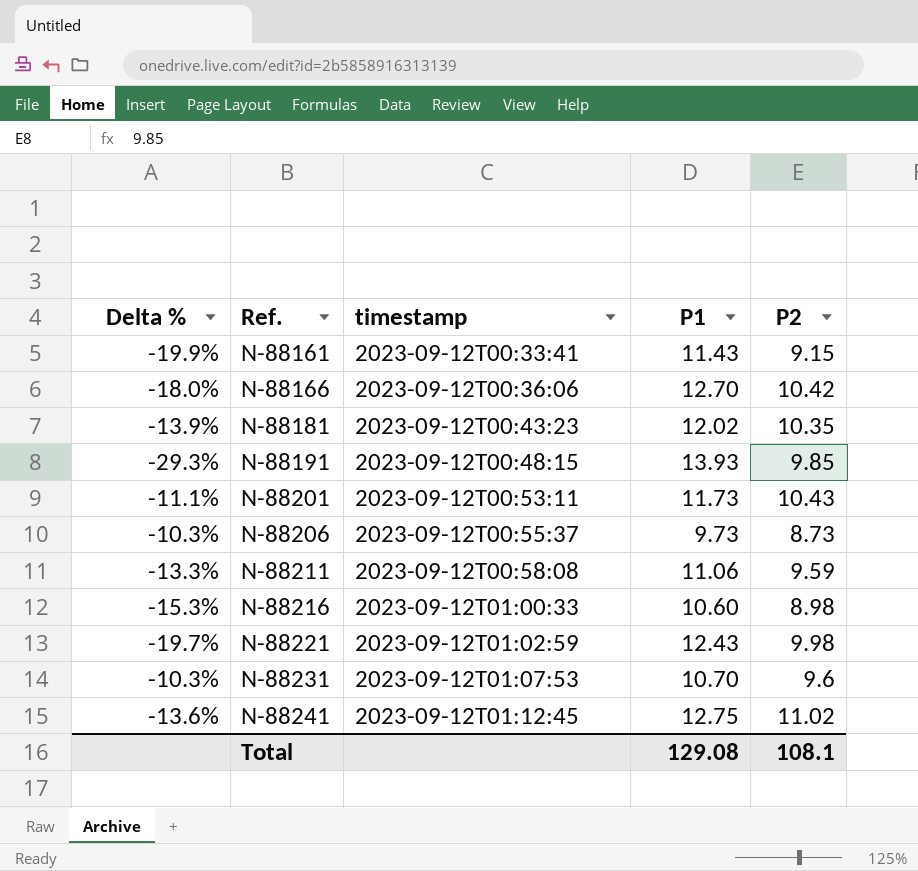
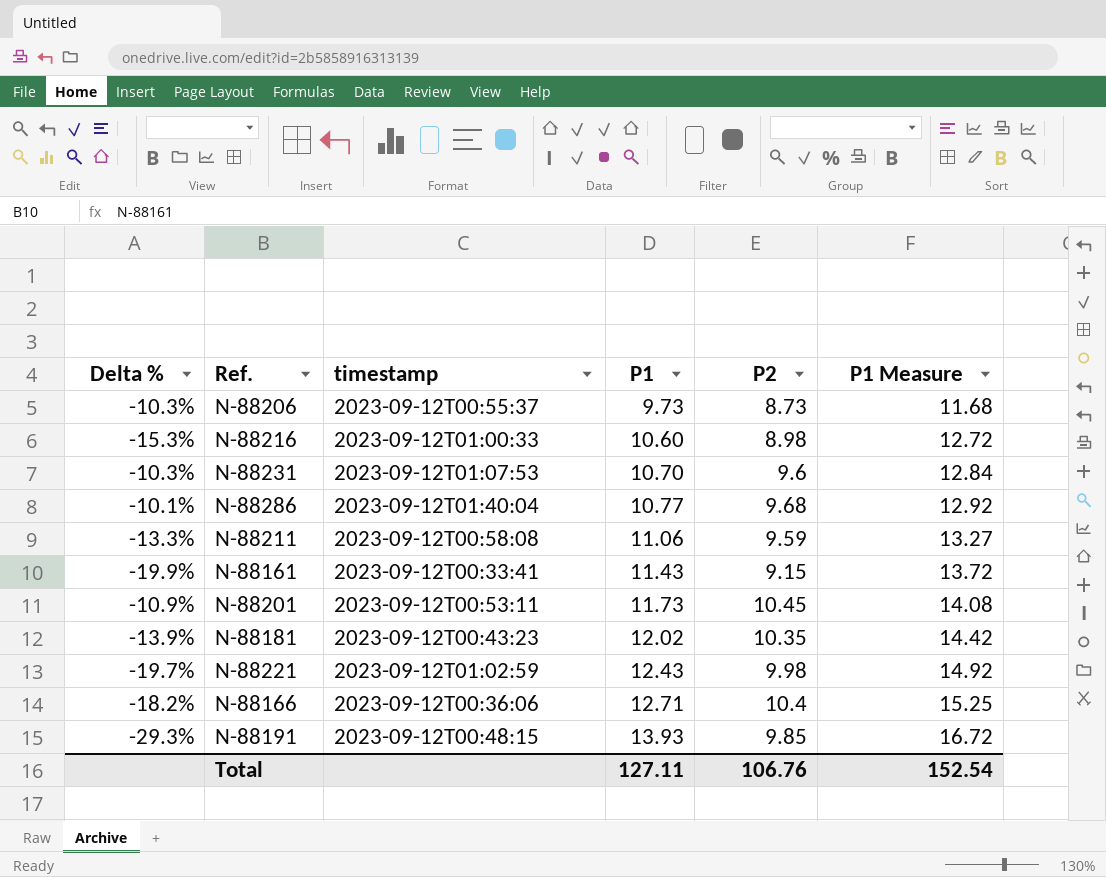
row order: Ref. ascending -> P1 ascending
column P1 Measure | formula: none -> [P1] * 1.2
row N-88241: -13.6% | 2023-09-12T01:12:45 | 12.75 | 11.02 -> none
row N-88286: none -> -10.1% | 2023-09-12T01:40:04 | 10.77 | 9.68 | 12.92
N-88201 | Delta %: -11.1% -> -10.9%
N-88201 | P2: 10.43 -> 10.45
N-88166 | Delta %: -18.0% -> -18.2%
N-88166 | P1: 12.70 -> 12.71
N-88166 | P2: 10.42 -> 10.4
Total | P1: 129.08 -> 127.11
Total | P2: 108.1 -> 106.76

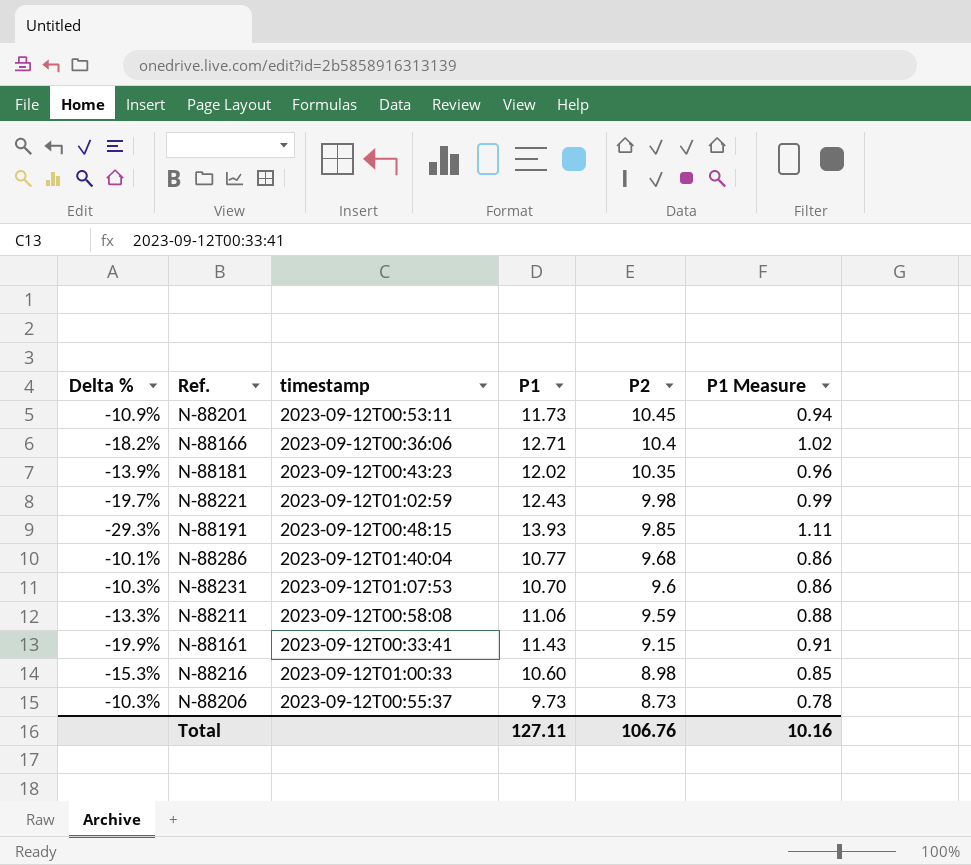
row order: P1 ascending -> P2 descending
column P1 Measure | formula: [P1] * 1.2 -> [P1] * 0.08
Total | P1 Measure: 152.54 -> 10.16

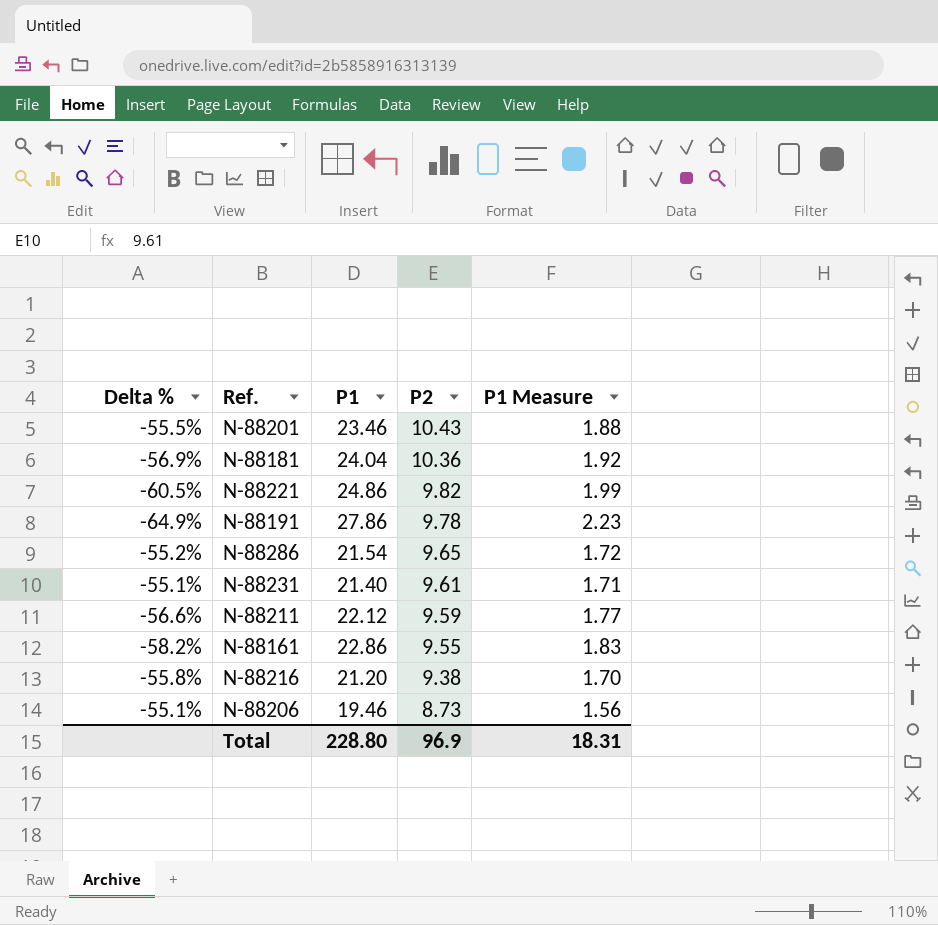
column timestamp | position: 3 -> none
row N-88166: -18.2% | 2023-09-12T00:36:06 | 12.71 | 10.4 | 1.02 -> none
N-88201 | Delta %: -10.9% -> -55.5%
N-88201 | P1: 11.73 -> 23.46
N-88201 | P2: 10.45 -> 10.43
N-88201 | P1 Measure: 0.94 -> 1.88
N-88181 | Delta %: -13.9% -> -56.9%
N-88181 | P1: 12.02 -> 24.04
N-88181 | P2: 10.35 -> 10.36
N-88181 | P1 Measure: 0.96 -> 1.92
N-88221 | Delta %: -19.7% -> -60.5%
N-88221 | P1: 12.43 -> 24.86
N-88221 | P2: 9.98 -> 9.82
N-88221 | P1 Measure: 0.99 -> 1.99
N-88191 | Delta %: -29.3% -> -64.9%
N-88191 | P1: 13.93 -> 27.86
N-88191 | P2: 9.85 -> 9.78
N-88191 | P1 Measure: 1.11 -> 2.23
N-88286 | Delta %: -10.1% -> -55.2%
N-88286 | P1: 10.77 -> 21.54
N-88286 | P2: 9.68 -> 9.65
N-88286 | P1 Measure: 0.86 -> 1.72
N-88231 | Delta %: -10.3% -> -55.1%
N-88231 | P1: 10.70 -> 21.40
N-88231 | P2: 9.6 -> 9.61
N-88231 | P1 Measure: 0.86 -> 1.71
N-88211 | Delta %: -13.3% -> -56.6%
N-88211 | P1: 11.06 -> 22.12
N-88211 | P1 Measure: 0.88 -> 1.77
N-88161 | Delta %: -19.9% -> -58.2%
N-88161 | P1: 11.43 -> 22.86
N-88161 | P2: 9.15 -> 9.55
N-88161 | P1 Measure: 0.91 -> 1.83
N-88216 | Delta %: -15.3% -> -55.8%
N-88216 | P1: 10.60 -> 21.20
N-88216 | P2: 8.98 -> 9.38
N-88216 | P1 Measure: 0.85 -> 1.70
N-88206 | Delta %: -10.3% -> -55.1%
N-88206 | P1: 9.73 -> 19.46
N-88206 | P1 Measure: 0.78 -> 1.56
Total | P1: 127.11 -> 228.80
Total | P2: 106.76 -> 96.9
Total | P1 Measure: 10.16 -> 18.31

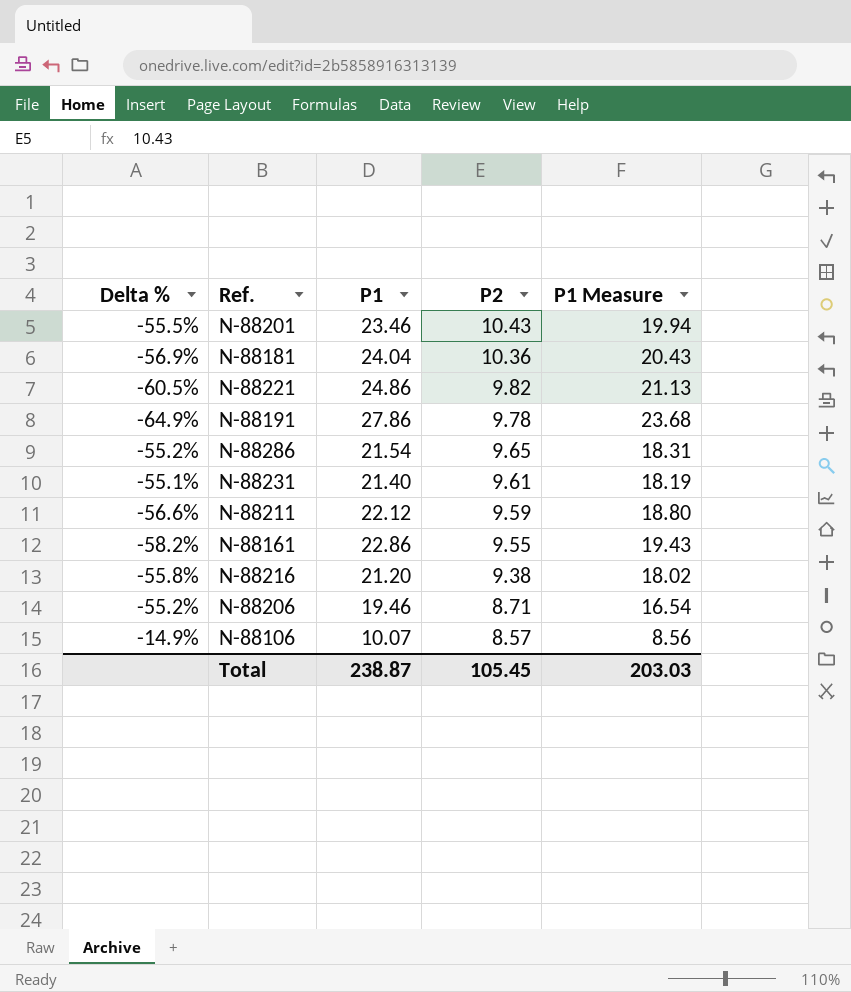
column P1 Measure | formula: [P1] * 0.08 -> [P1] * 0.85
N-88206 | Delta %: -55.1% -> -55.2%
N-88206 | P2: 8.73 -> 8.71
row N-88106: none -> -14.9% | 10.07 | 8.57 | 8.56
Total | P1: 228.80 -> 238.87
Total | P2: 96.9 -> 105.45
Total | P1 Measure: 18.31 -> 203.03

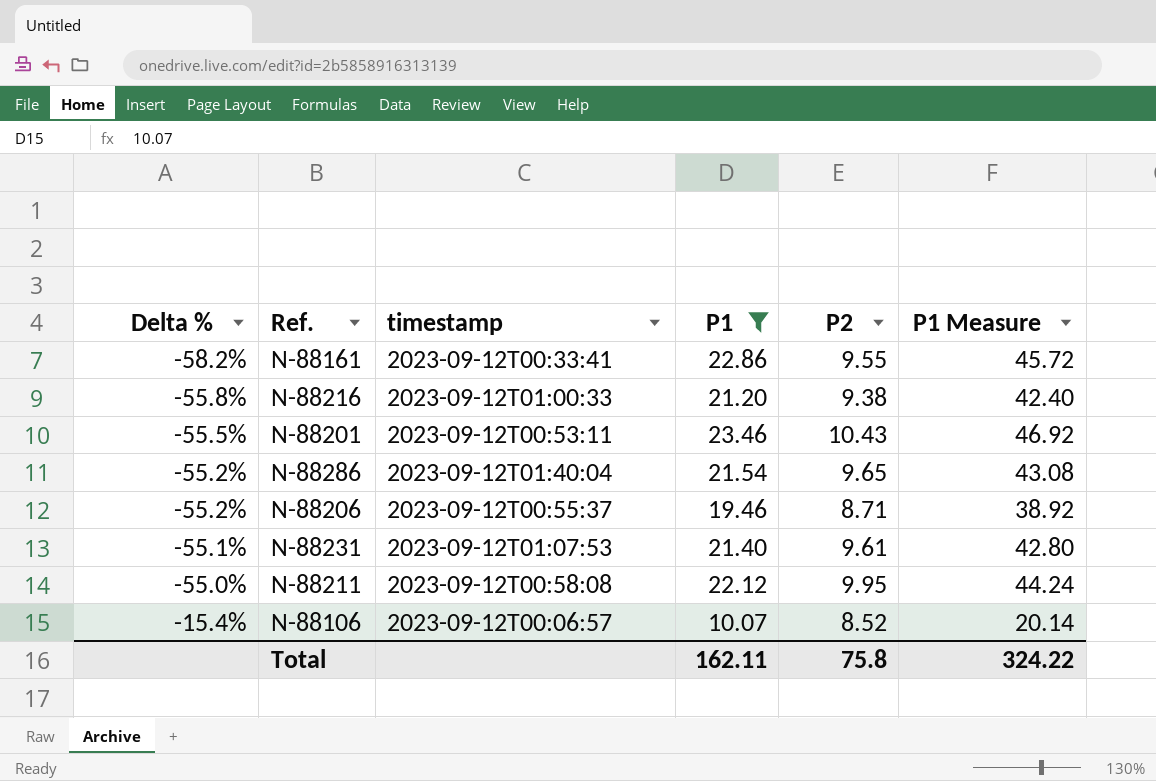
filter: none -> P1 <= 23.46
row order: P2 descending -> Delta % ascending
column timestamp | position: none -> 3
column P1 Measure | formula: [P1] * 0.85 -> [P1] * 2
N-88211 | Delta %: -56.6% -> -55.0%
N-88211 | P2: 9.59 -> 9.95
N-88106 | Delta %: -14.9% -> -15.4%
N-88106 | P2: 8.57 -> 8.52
Total | P1: 238.87 -> 162.11
Total | P2: 105.45 -> 75.8
Total | P1 Measure: 203.03 -> 324.22

